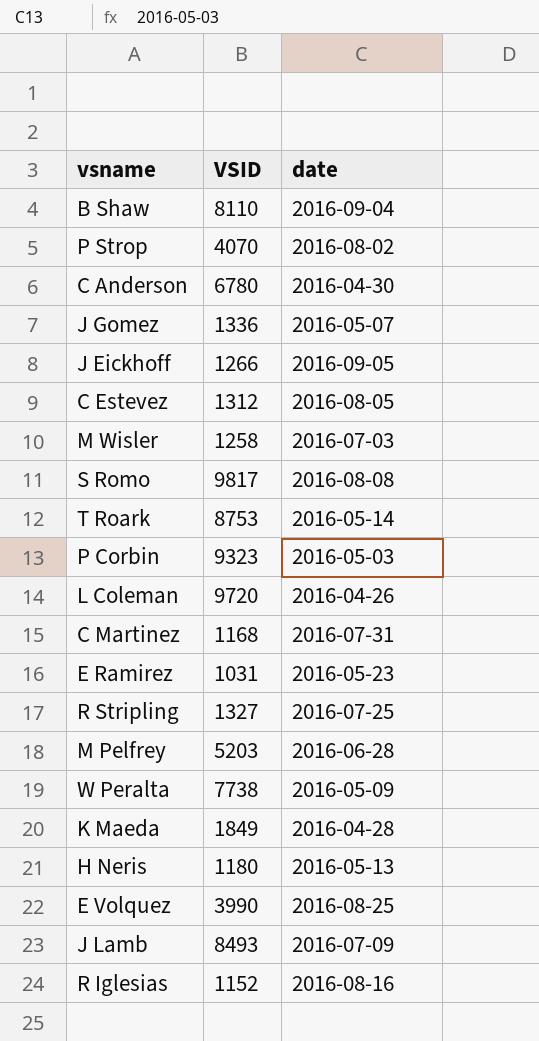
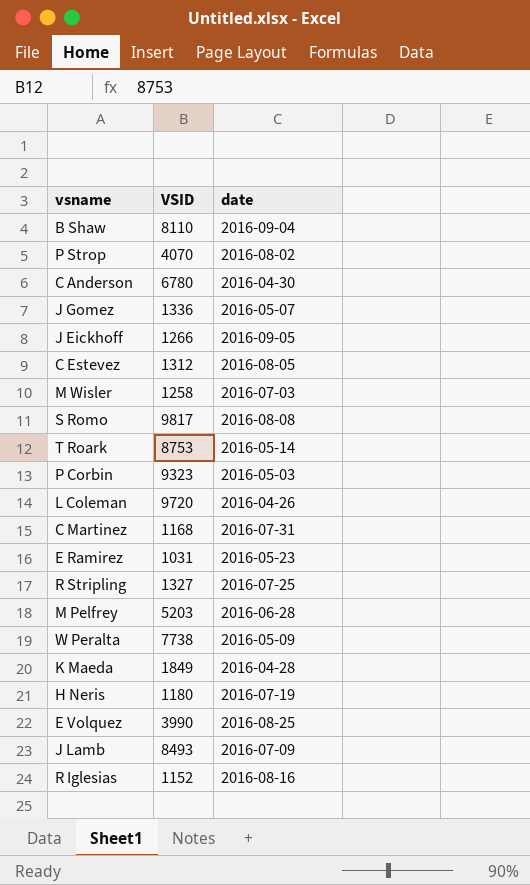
H Neris | date: 2016-05-13 -> 2016-07-19

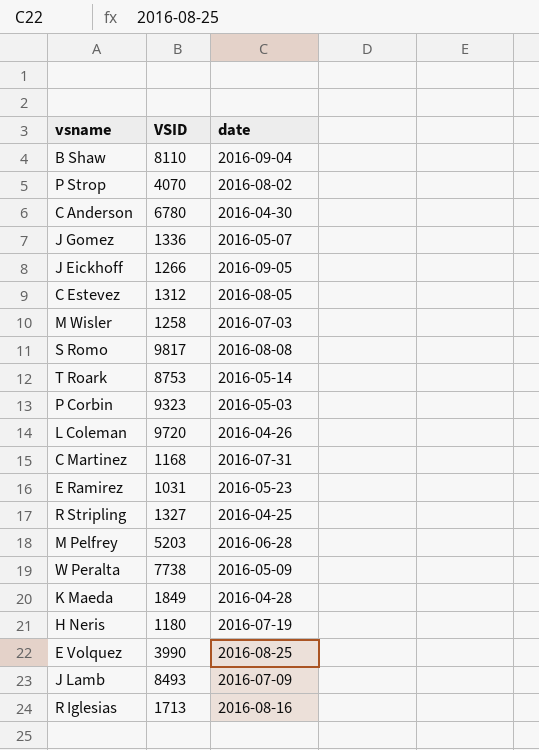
R Stripling | date: 2016-07-25 -> 2016-04-25
R Iglesias | VSID: 1152 -> 1713

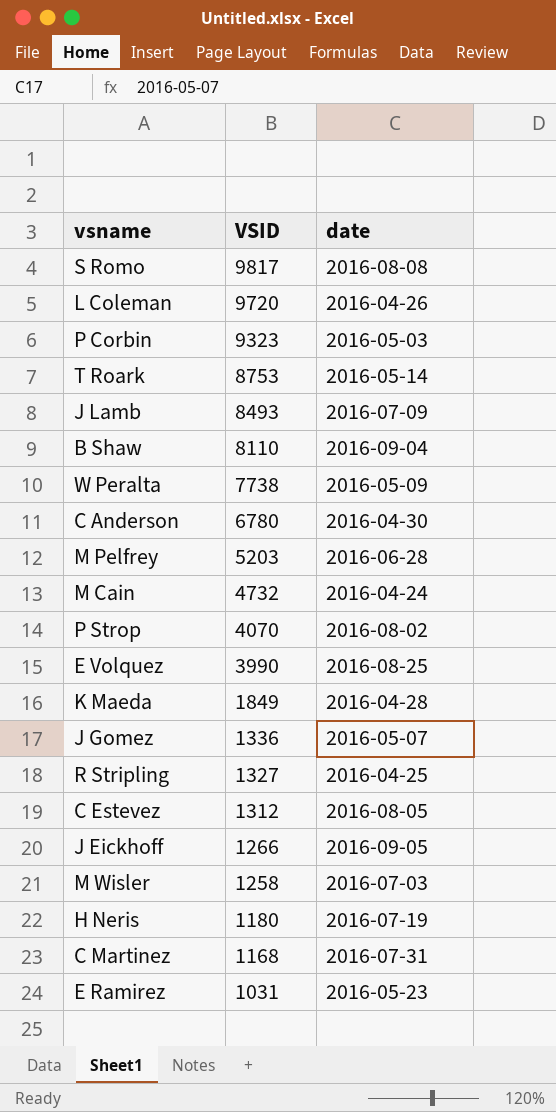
row order: none -> VSID descending
row R Iglesias: 1713 | 2016-08-16 -> none
row M Cain: none -> 4732 | 2016-04-24

